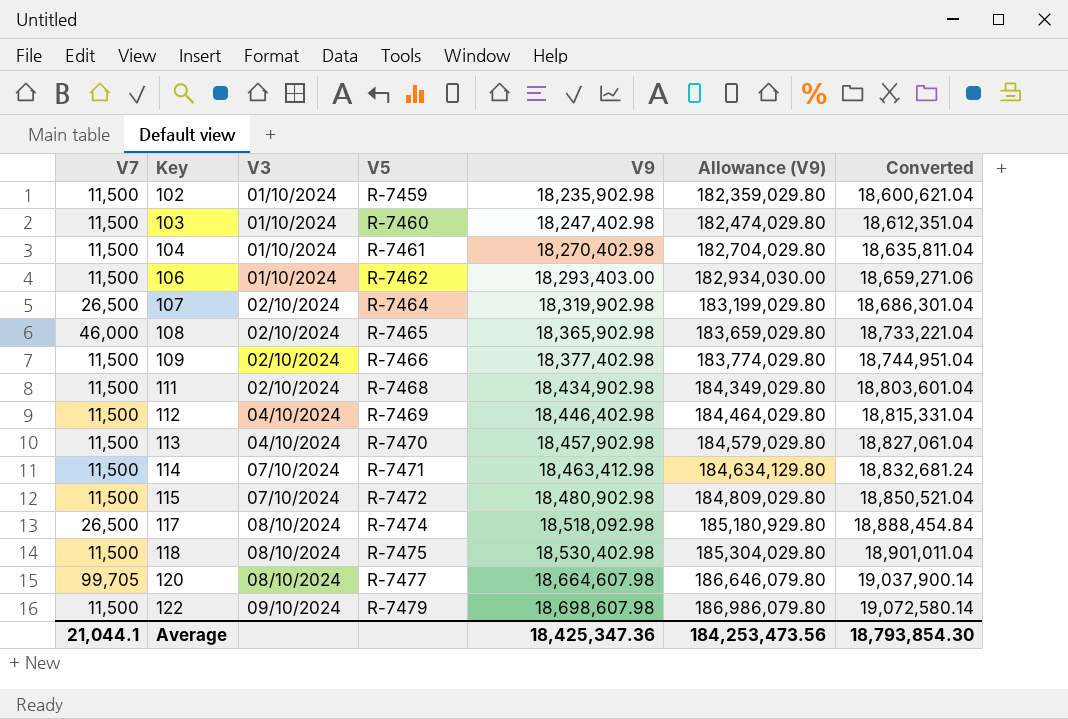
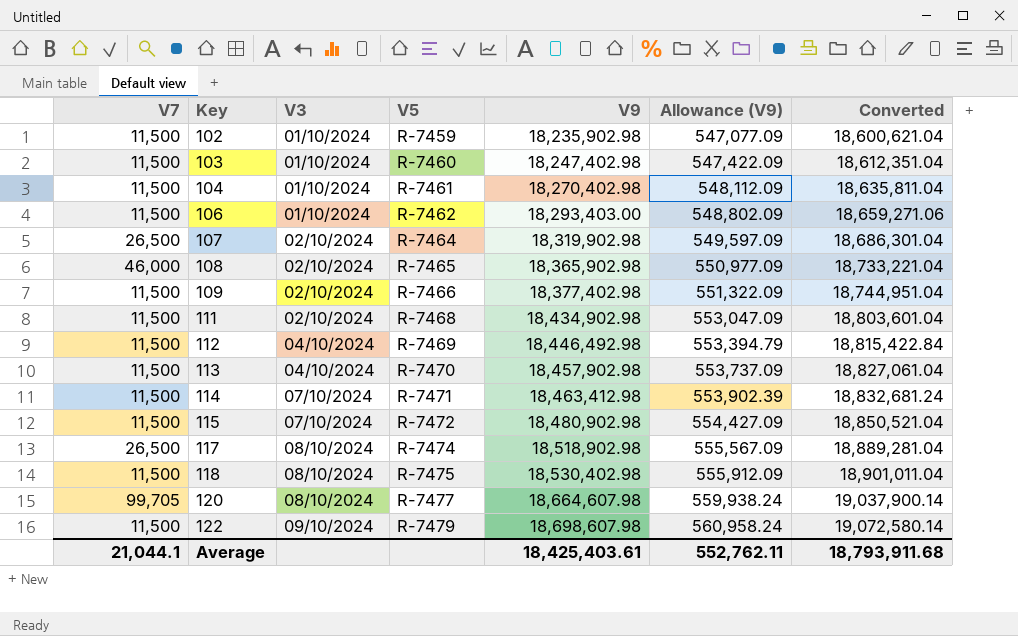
column Allowance (V9) | formula: [V9] * 10 -> [V9] * 0.03
112 | V9: 18,446,402.98 -> 18,446,492.98
112 | Converted: 18,815,331.04 -> 18,815,422.84
117 | V9: 18,518,092.98 -> 18,518,902.98
117 | Converted: 18,888,454.84 -> 18,889,281.04
Average | V9: 18,425,347.36 -> 18,425,403.61
Average | Allowance (V9): 184,253,473.56 -> 552,762.11
Average | Converted: 18,793,854.30 -> 18,793,911.68

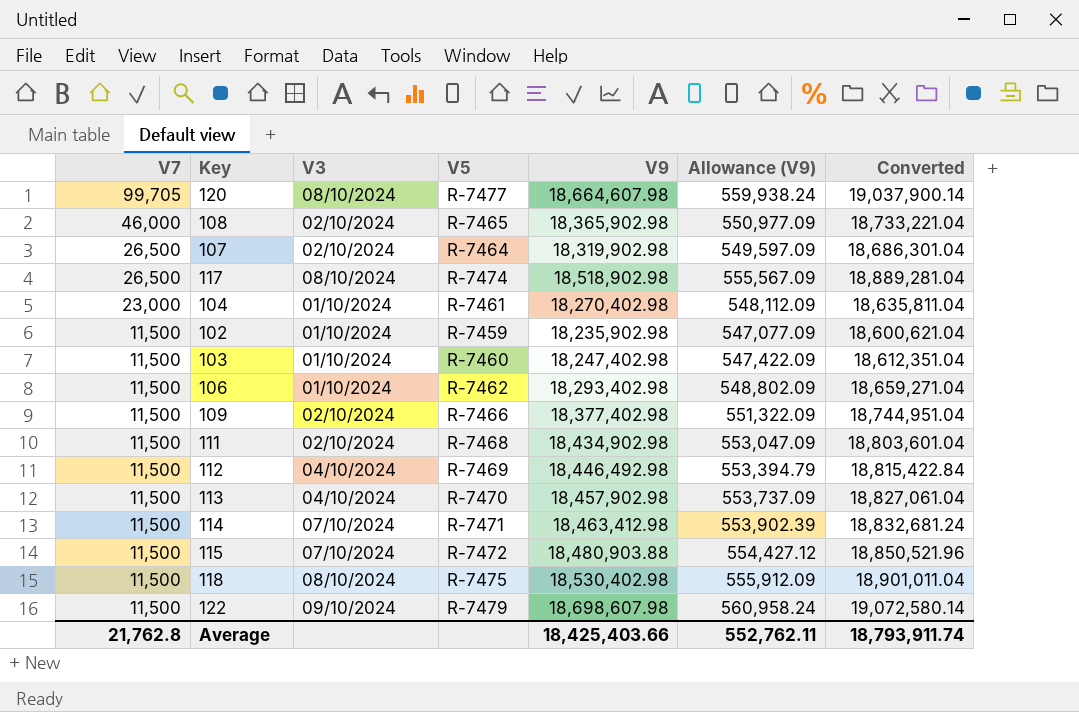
row order: Key ascending -> V7 descending
104 | V7: 11,500 -> 23,000
106 | V9: 18,293,403.00 -> 18,293,402.98
106 | Converted: 18,659,271.06 -> 18,659,271.04
115 | V9: 18,480,902.98 -> 18,480,903.88
115 | Allowance (V9): 554,427.09 -> 554,427.12
115 | Converted: 18,850,521.04 -> 18,850,521.96
Average | V7: 21,044.1 -> 21,762.8
Average | V9: 18,425,403.61 -> 18,425,403.66
Average | Converted: 18,793,911.68 -> 18,793,911.74

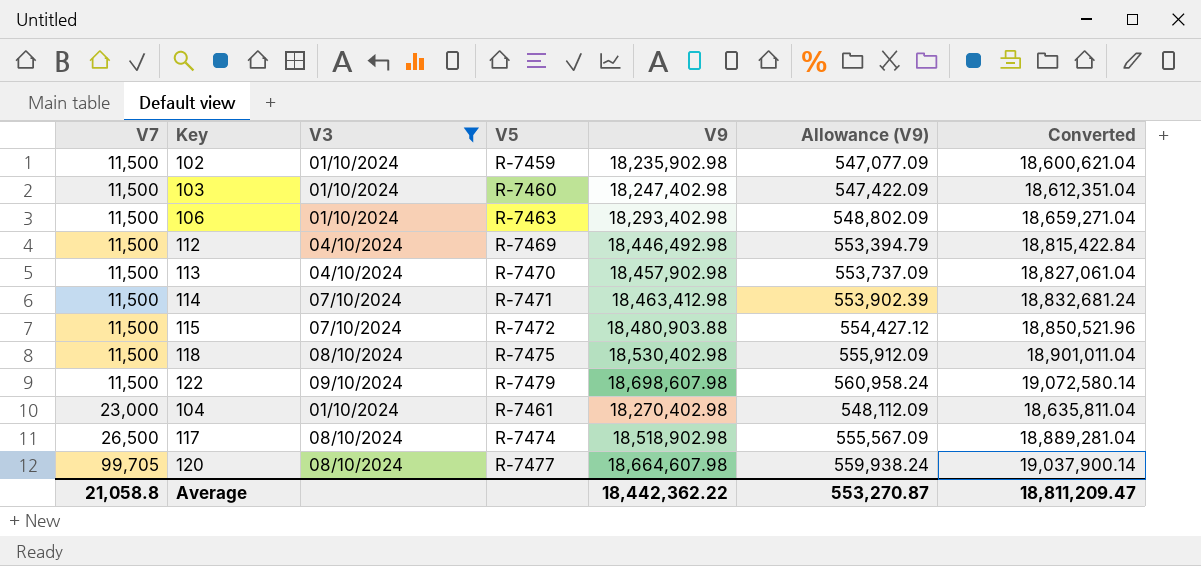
filter: none -> V3 != 02/10/2024
row order: V7 descending -> V7 ascending
106 | V5: R-7462 -> R-7463
Average | V7: 21,762.8 -> 21,058.8
Average | V9: 18,425,403.66 -> 18,442,362.22
Average | Allowance (V9): 552,762.11 -> 553,270.87
Average | Converted: 18,793,911.74 -> 18,811,209.47

